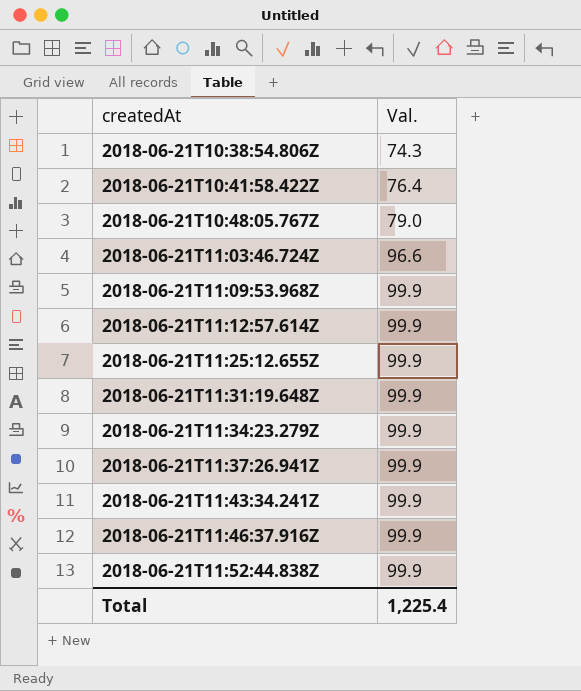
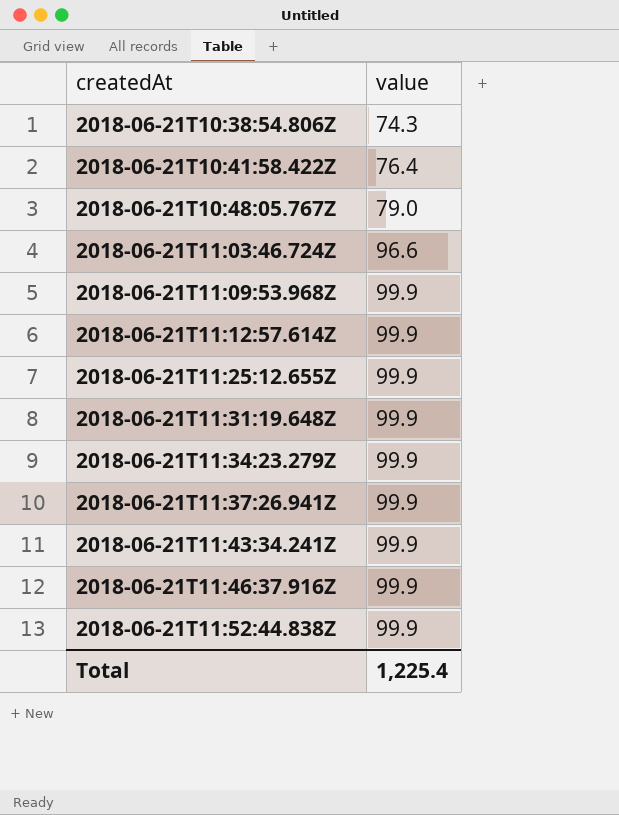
column name: Val. -> value

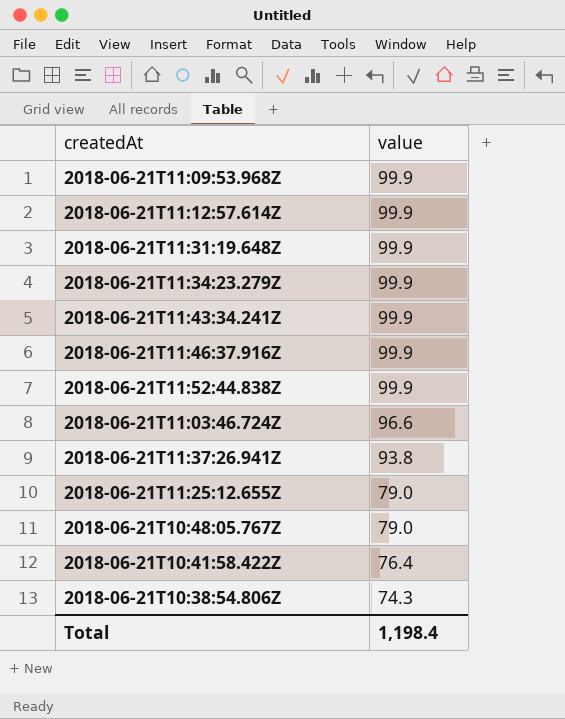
row order: createdAt ascending -> value descending
2018-06-21T11:37:26.941Z | value: 99.9 -> 93.8
2018-06-21T11:25:12.655Z | value: 99.9 -> 79.0
Total | value: 1,225.4 -> 1,198.4

